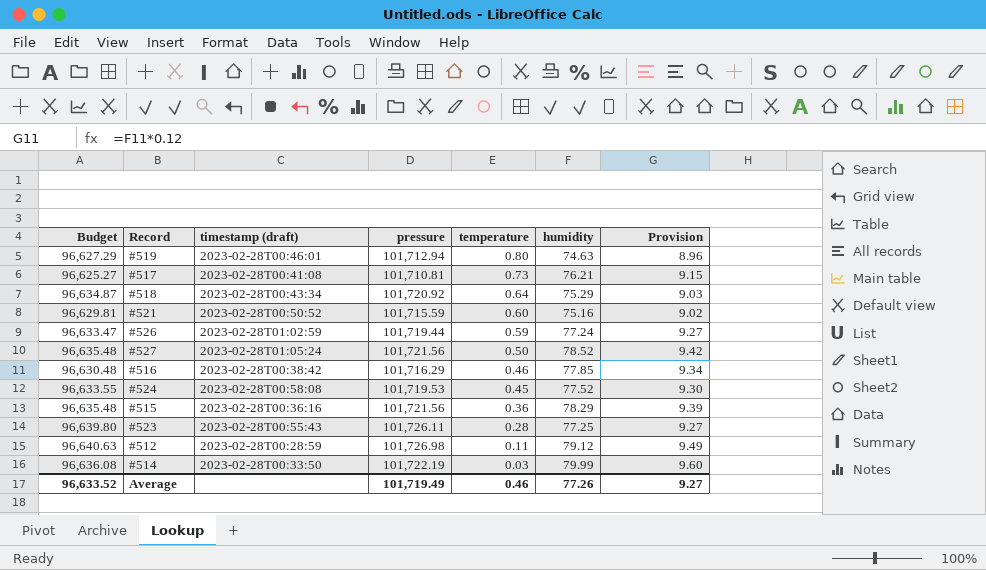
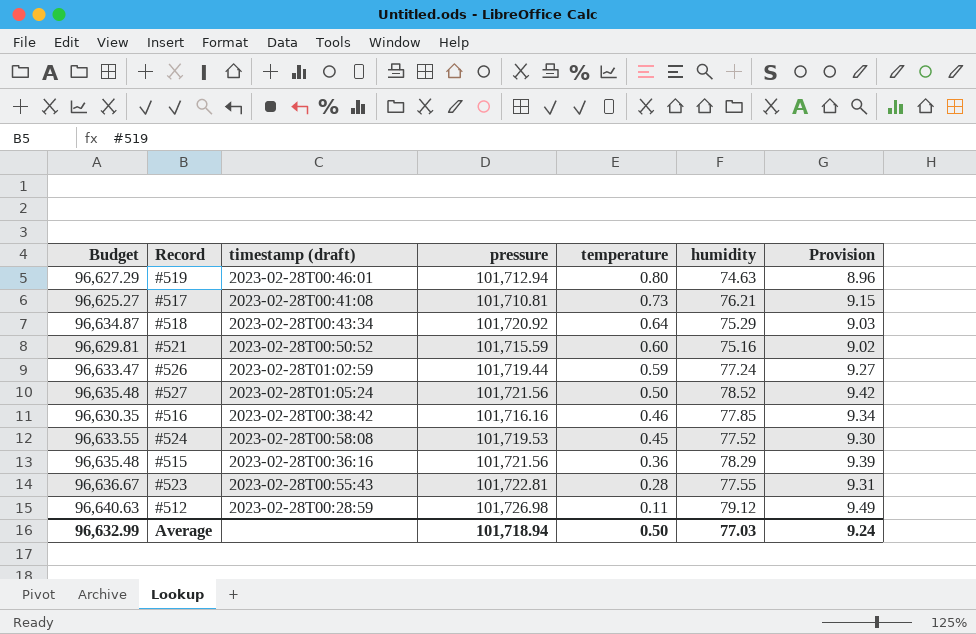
row #514: 96,636.08 | 2023-02-28T00:33:50 | 101,722.19 | 0.03 | 79.99 | 9.60 -> none
#516 | Budget: 96,630.48 -> 96,630.35
#516 | pressure: 101,716.29 -> 101,716.16
#523 | Budget: 96,639.80 -> 96,636.67
#523 | pressure: 101,726.11 -> 101,722.81
#523 | humidity: 77.25 -> 77.55
#523 | Provision: 9.27 -> 9.31
Average | Budget: 96,633.52 -> 96,632.99
Average | pressure: 101,719.49 -> 101,718.94
Average | temperature: 0.46 -> 0.50
Average | humidity: 77.26 -> 77.03
Average | Provision: 9.27 -> 9.24

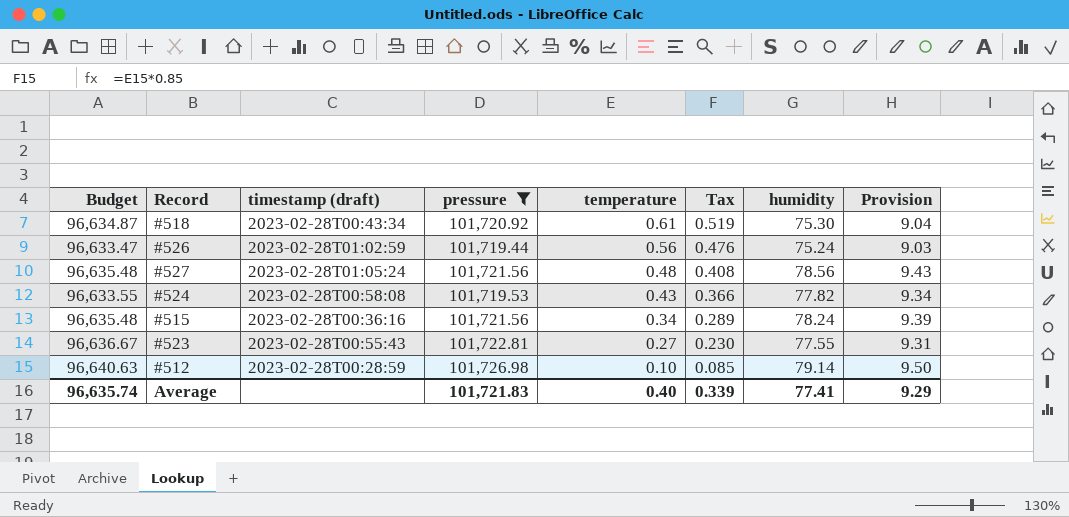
filter: none -> pressure >= 101,719.44
column Tax | formula: none -> [temperature] * 0.85
#518 | temperature: 0.64 -> 0.61
#518 | humidity: 75.29 -> 75.30
#518 | Provision: 9.03 -> 9.04
#526 | temperature: 0.59 -> 0.56
#526 | humidity: 77.24 -> 75.24
#526 | Provision: 9.27 -> 9.03
#527 | temperature: 0.50 -> 0.48
#527 | humidity: 78.52 -> 78.56
#527 | Provision: 9.42 -> 9.43
#524 | temperature: 0.45 -> 0.43
#524 | humidity: 77.52 -> 77.82
#524 | Provision: 9.30 -> 9.34
#515 | temperature: 0.36 -> 0.34
#515 | humidity: 78.29 -> 78.24
#523 | temperature: 0.28 -> 0.27
#512 | temperature: 0.11 -> 0.10
#512 | humidity: 79.12 -> 79.14
#512 | Provision: 9.49 -> 9.50
Average | Budget: 96,632.99 -> 96,635.74
Average | pressure: 101,718.94 -> 101,721.83
Average | temperature: 0.50 -> 0.40
Average | humidity: 77.03 -> 77.41
Average | Provision: 9.24 -> 9.29

